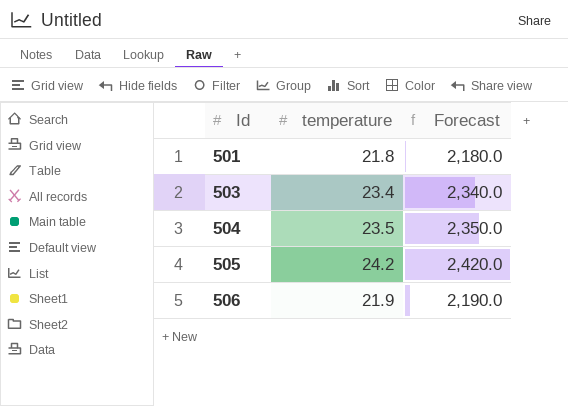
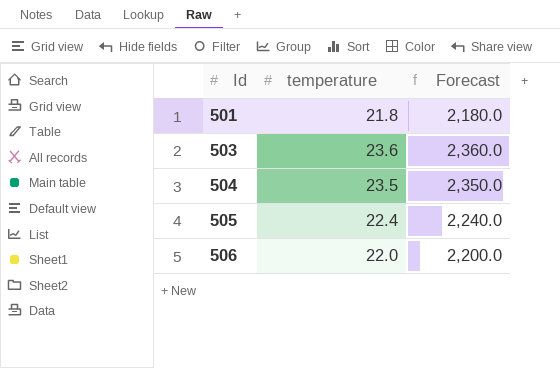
503 | temperature: 23.4 -> 23.6
503 | Forecast: 2,340.0 -> 2,360.0
505 | temperature: 24.2 -> 22.4
505 | Forecast: 2,420.0 -> 2,240.0
506 | temperature: 21.9 -> 22.0
506 | Forecast: 2,190.0 -> 2,200.0

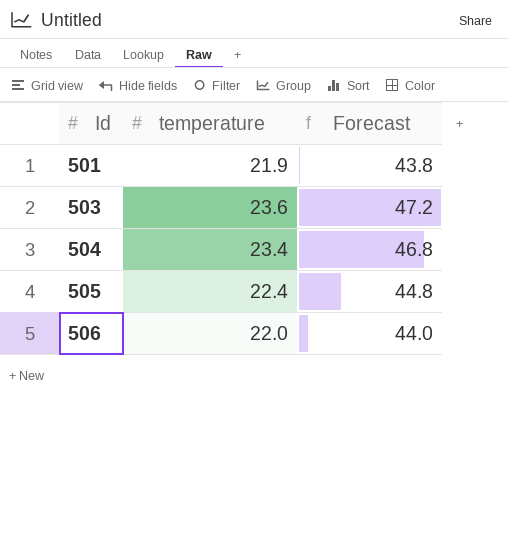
column Forecast | formula: [temperature] * 100 -> [temperature] * 2
501 | temperature: 21.8 -> 21.9
504 | temperature: 23.5 -> 23.4

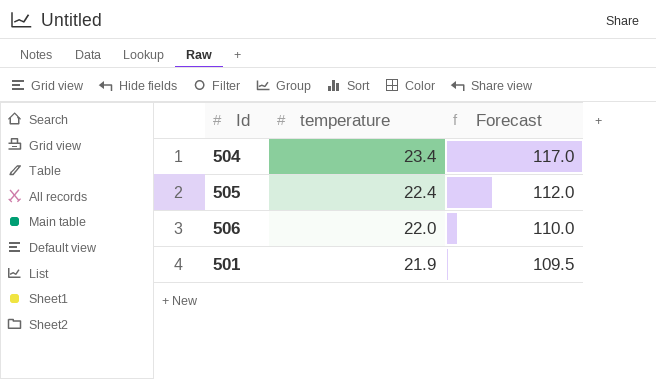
row order: Id ascending -> temperature descending
column Forecast | formula: [temperature] * 2 -> [temperature] * 5
row 503: 23.6 | 47.2 -> none

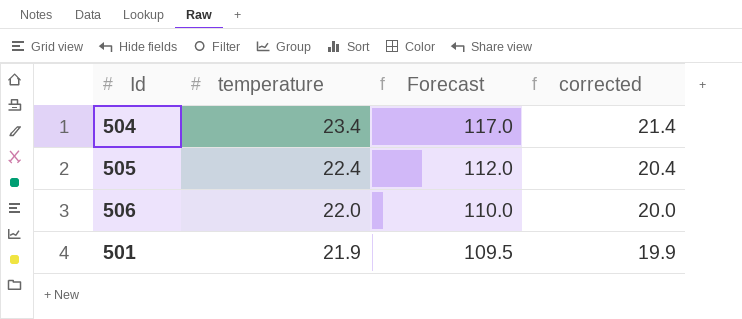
column corrected | formula: none -> [temperature] - 2

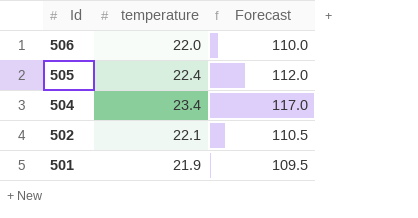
row order: temperature descending -> Id descending
column corrected | formula: [temperature] - 2 -> none
row 502: none -> 22.1 | 110.5

